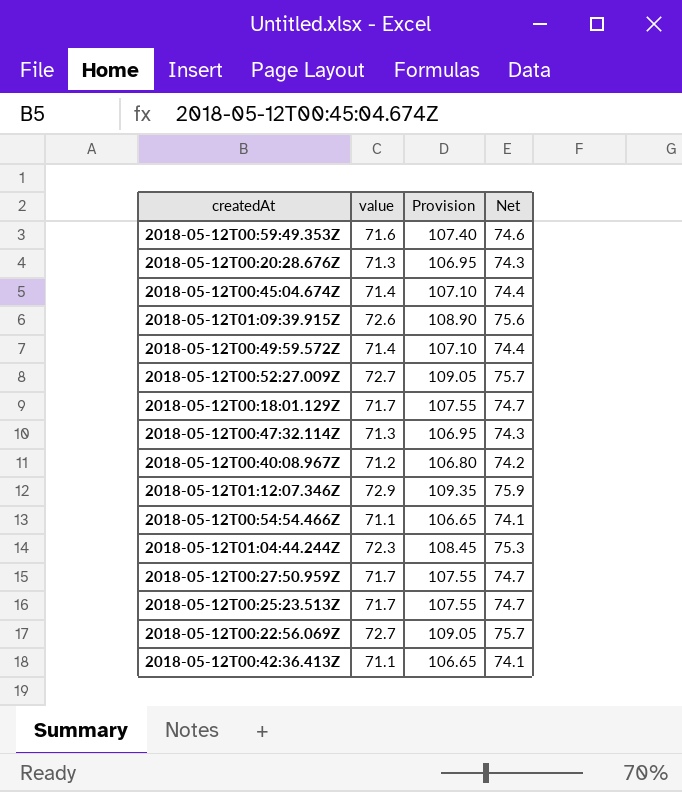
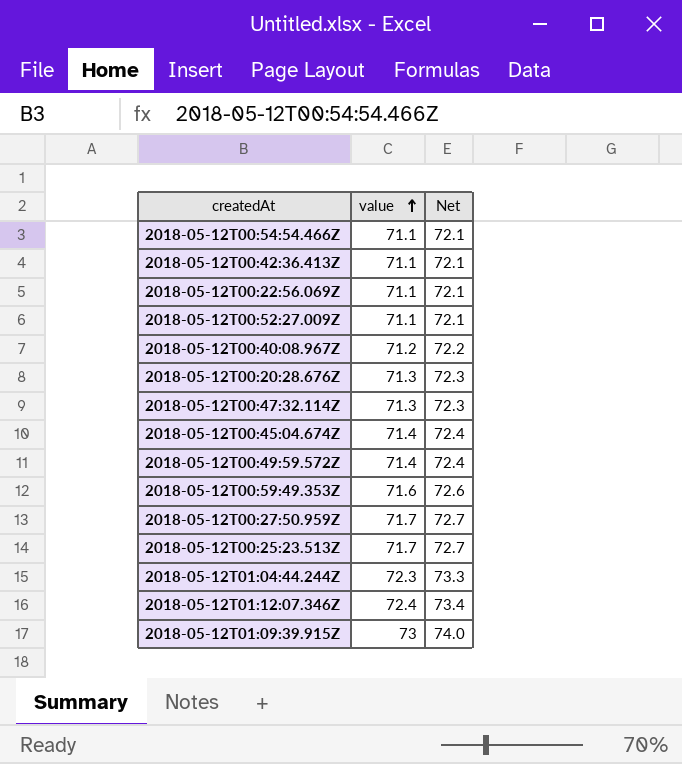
row order: none -> value ascending
column Provision | formula: [value] * 1.5 -> none
column Net | formula: [value] + 3 -> [value] + 1
row 2018-05-12T00:18:01.129Z: 71.7 | 107.55 | 74.7 -> none
2018-05-12T00:22:56.069Z | value: 72.7 -> 71.1
2018-05-12T00:52:27.009Z | value: 72.7 -> 71.1
2018-05-12T01:12:07.346Z | value: 72.9 -> 72.4
2018-05-12T01:09:39.915Z | value: 72.6 -> 73

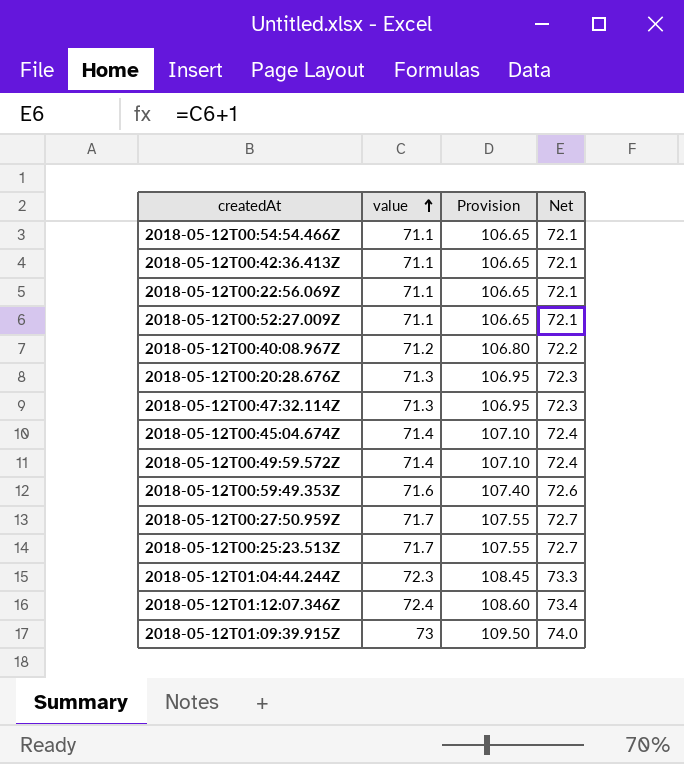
column Provision | formula: none -> [value] * 1.5

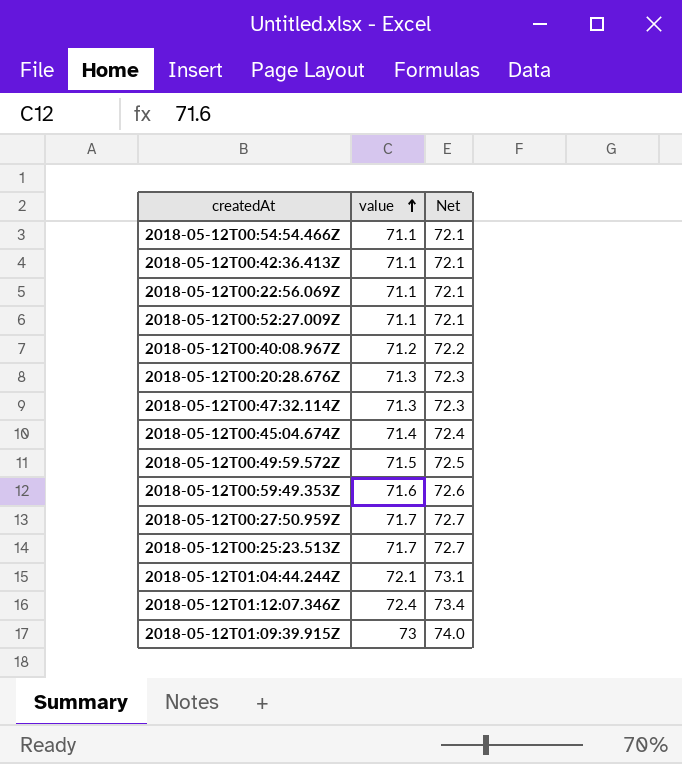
column Provision | formula: [value] * 1.5 -> none
2018-05-12T00:49:59.572Z | value: 71.4 -> 71.5
2018-05-12T00:49:59.572Z | Net: 72.4 -> 72.5
2018-05-12T01:04:44.244Z | value: 72.3 -> 72.1
2018-05-12T01:04:44.244Z | Net: 73.3 -> 73.1

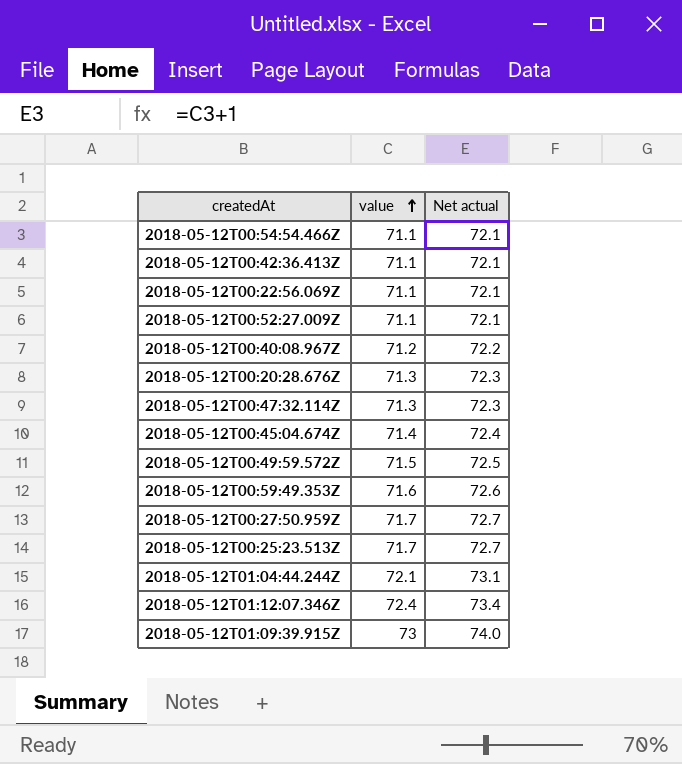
column name: Net -> Net actual

